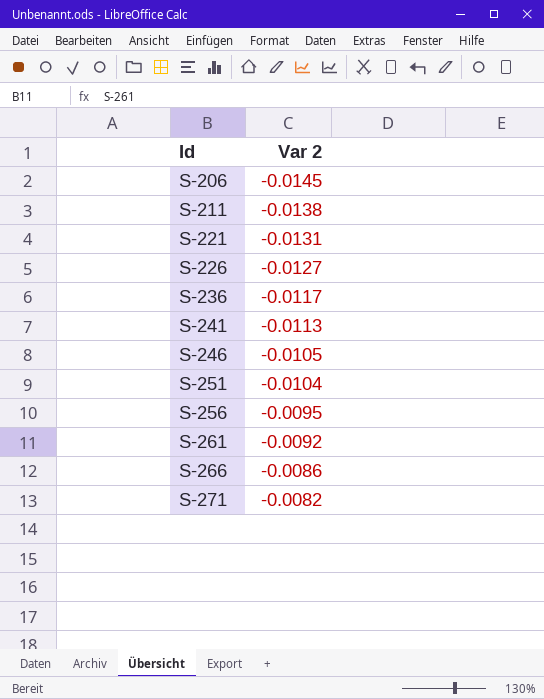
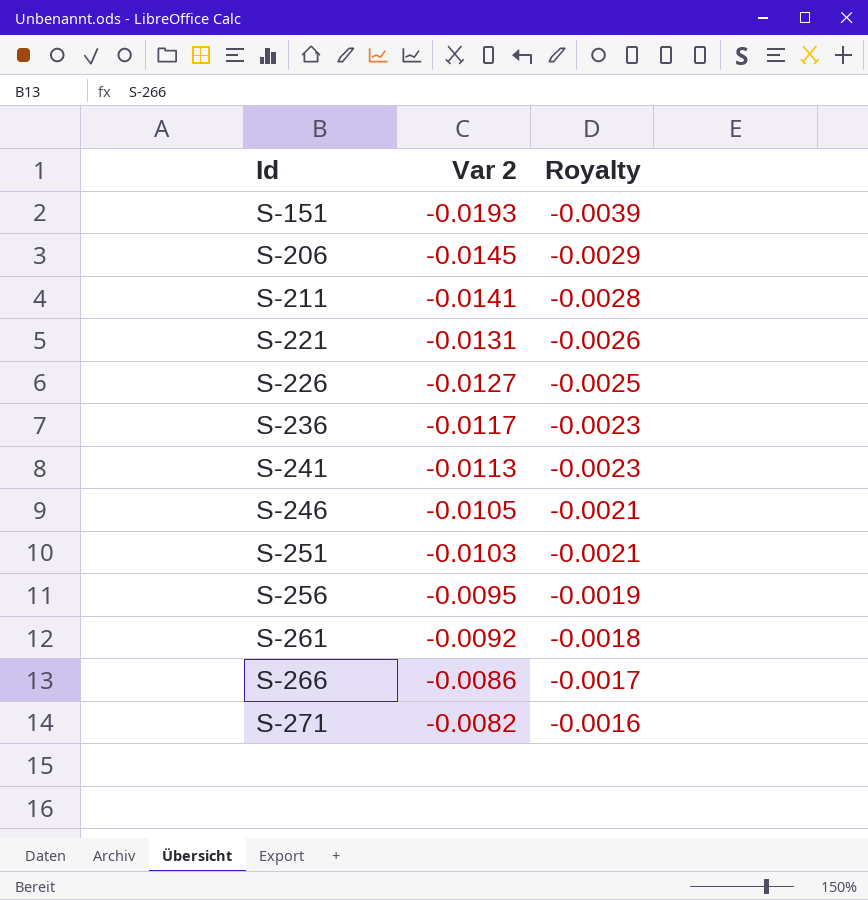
column Royalty | formula: none -> [Var 2] * 0.2
row S-151: none -> -0.0193 | -0.0039
S-211 | Var 2: -0.0138 -> -0.0141
S-251 | Var 2: -0.0104 -> -0.0103

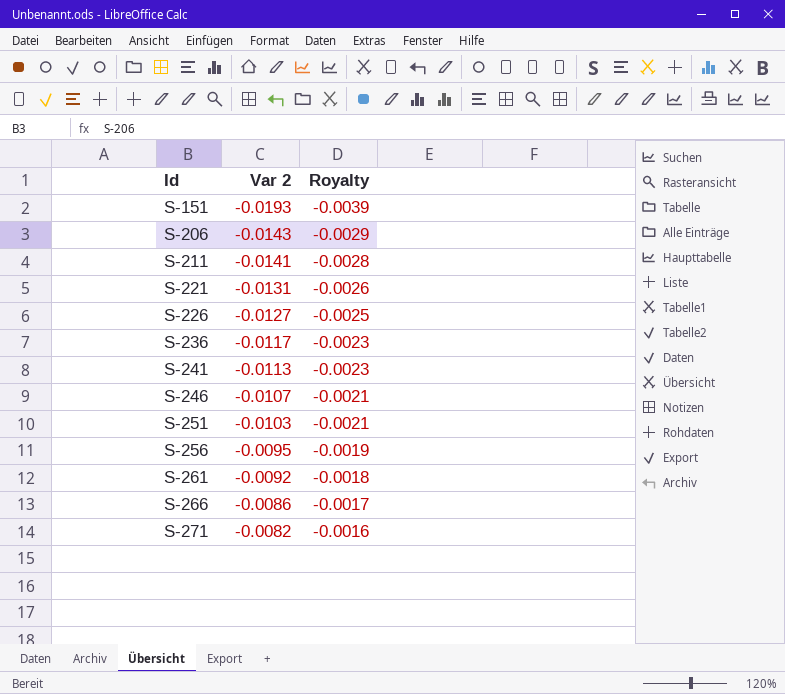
S-206 | Var 2: -0.0145 -> -0.0143
S-246 | Var 2: -0.0105 -> -0.0107

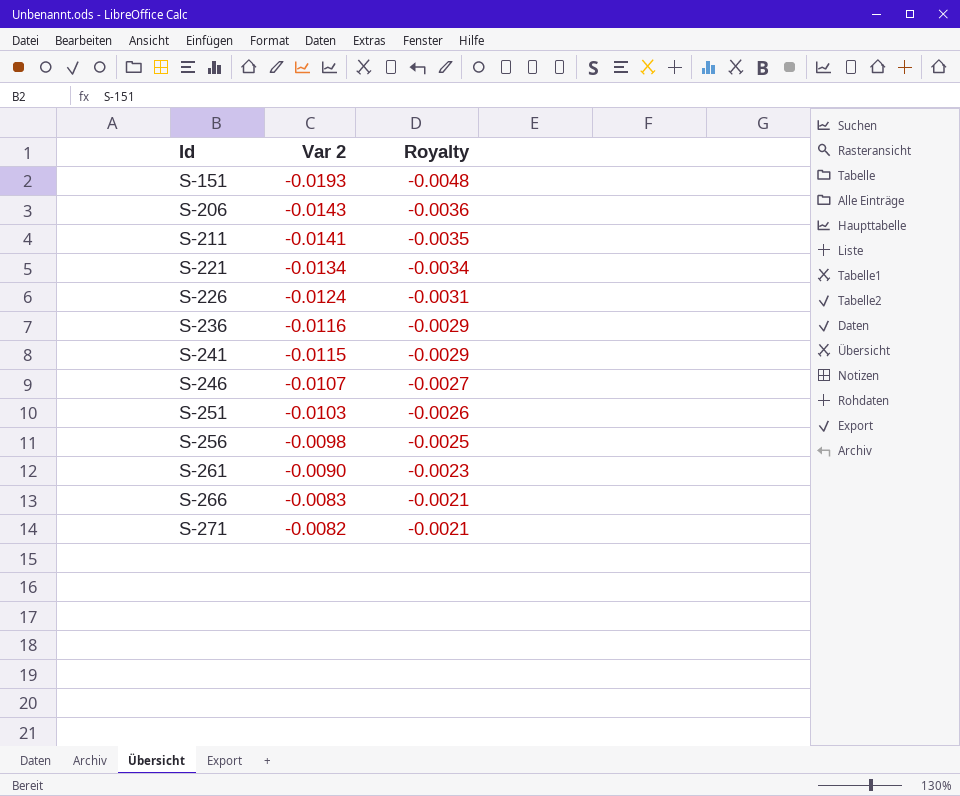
column Royalty | formula: [Var 2] * 0.2 -> [Var 2] * 0.25
S-221 | Var 2: -0.0131 -> -0.0134
S-226 | Var 2: -0.0127 -> -0.0124
S-236 | Var 2: -0.0117 -> -0.0116
S-241 | Var 2: -0.0113 -> -0.0115
S-256 | Var 2: -0.0095 -> -0.0098
S-261 | Var 2: -0.0092 -> -0.0090
S-266 | Var 2: -0.0086 -> -0.0083

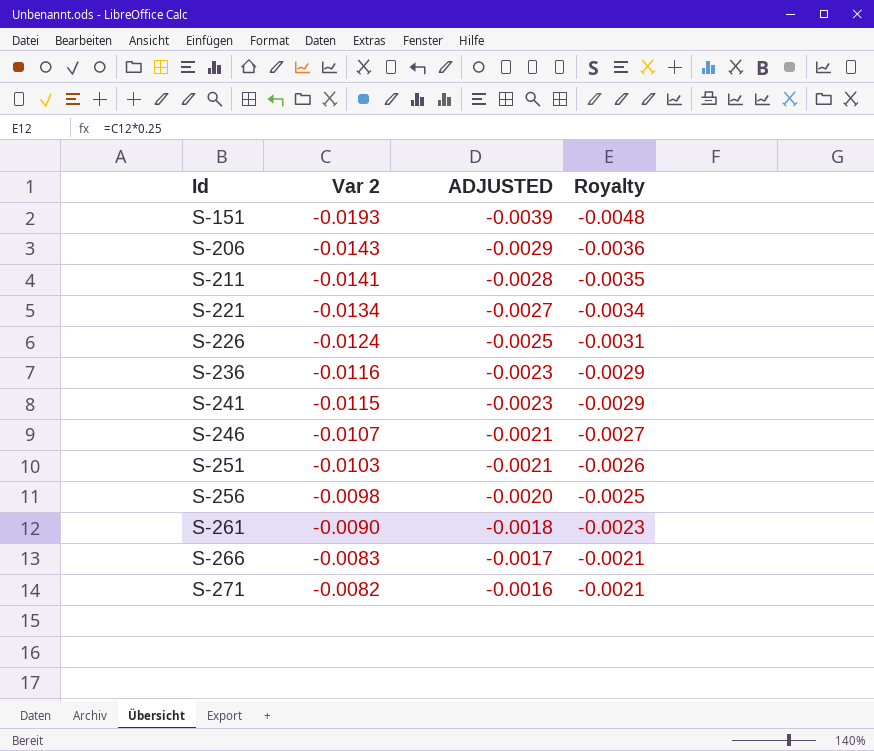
column ADJUSTED | formula: none -> [Var 2] * 0.2

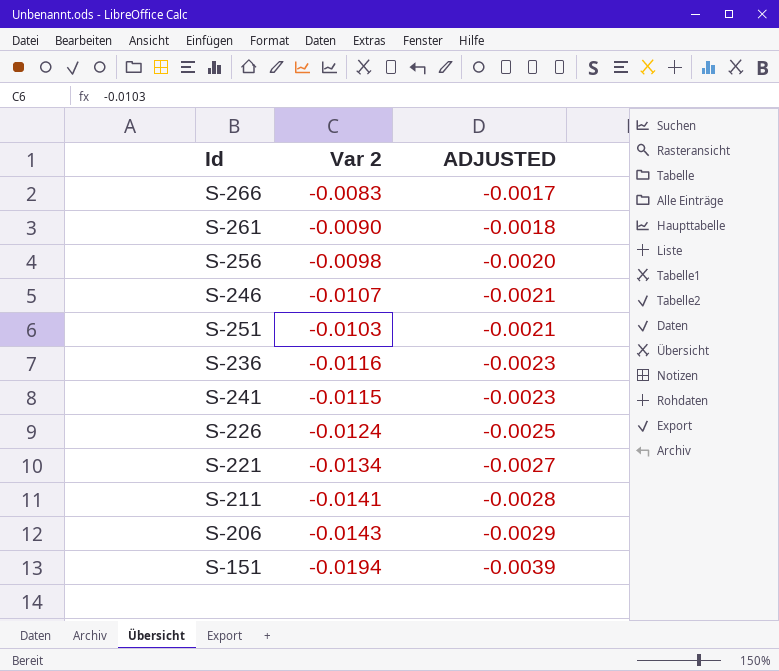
row order: Id ascending -> ADJUSTED descending
column Royalty | formula: [Var 2] * 0.25 -> none
row S-271: -0.0082 | -0.0016 | -0.0021 -> none
S-151 | Var 2: -0.0193 -> -0.0194

